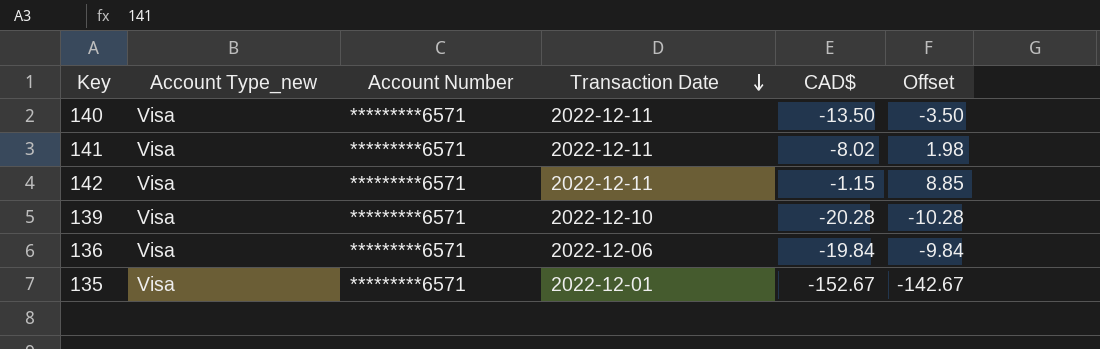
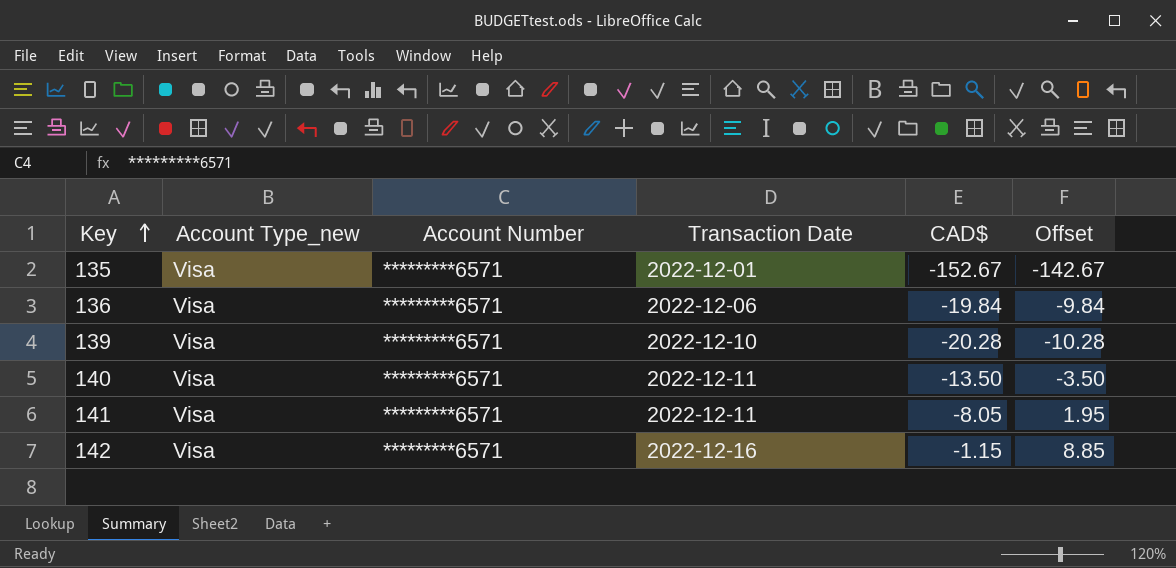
row order: Transaction Date descending -> Key ascending
141 | CAD$: -8.02 -> -8.05
141 | Offset: 1.98 -> 1.95
142 | Transaction Date: 2022-12-11 -> 2022-12-16

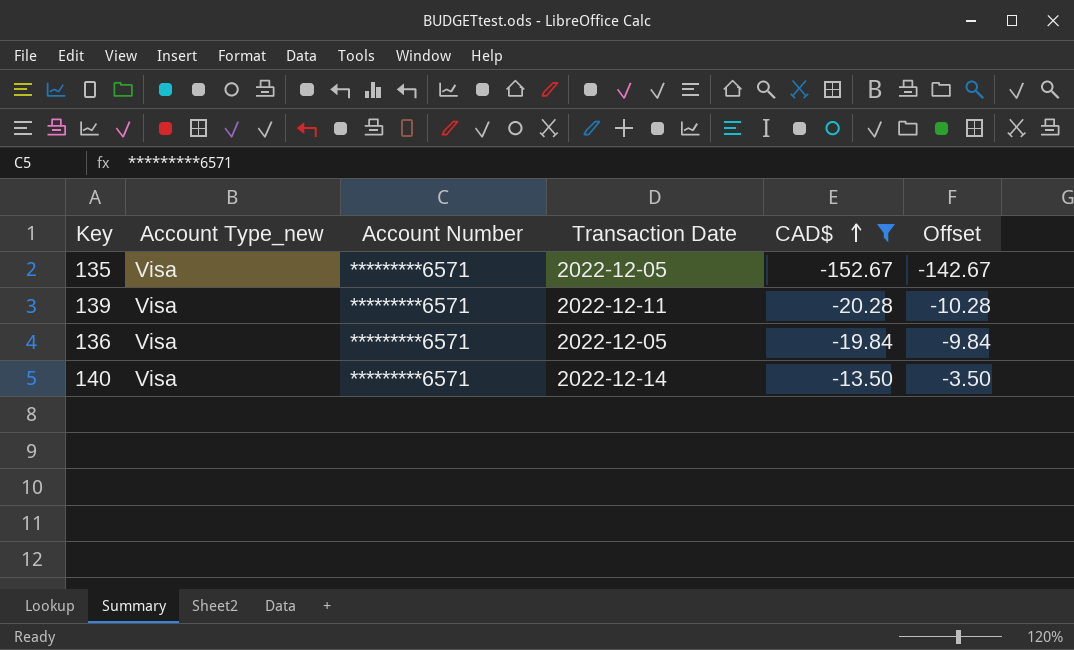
filter: none -> CAD$ <= -13.50
row order: Key ascending -> CAD$ ascending
135 | Transaction Date: 2022-12-01 -> 2022-12-05
139 | Transaction Date: 2022-12-10 -> 2022-12-11
136 | Transaction Date: 2022-12-06 -> 2022-12-05
140 | Transaction Date: 2022-12-11 -> 2022-12-14

